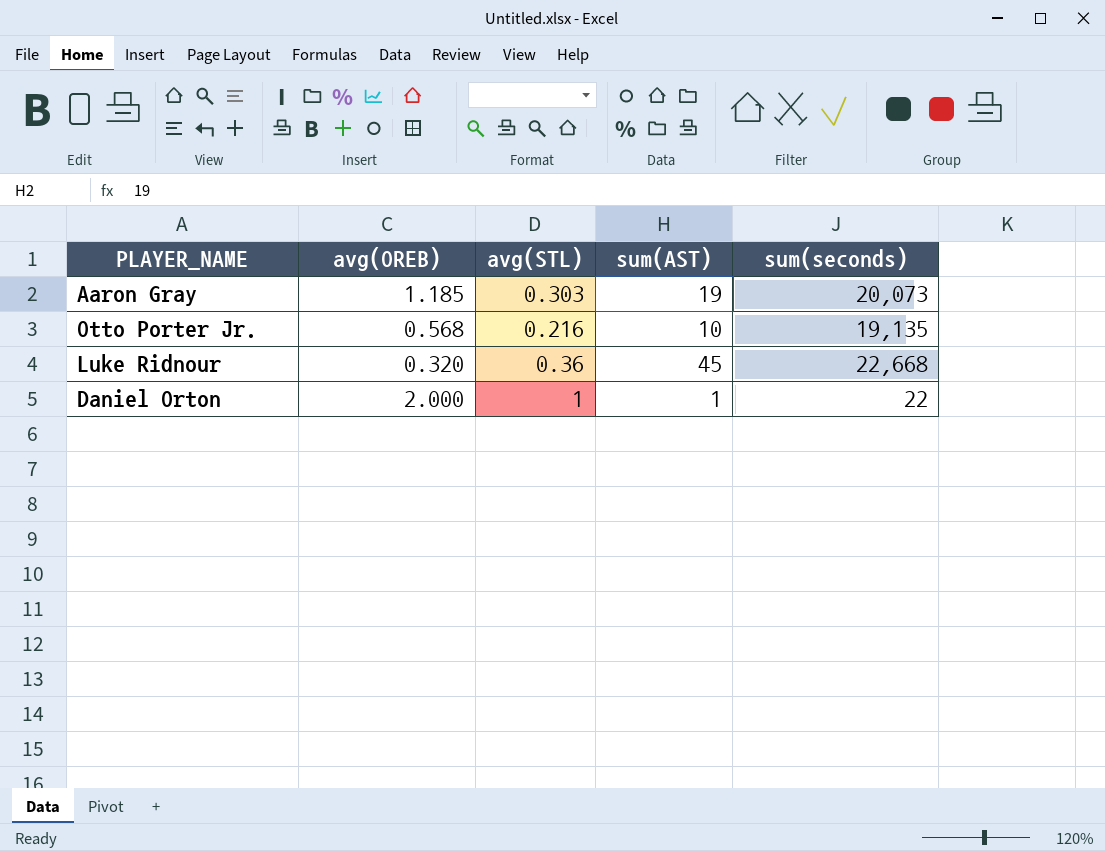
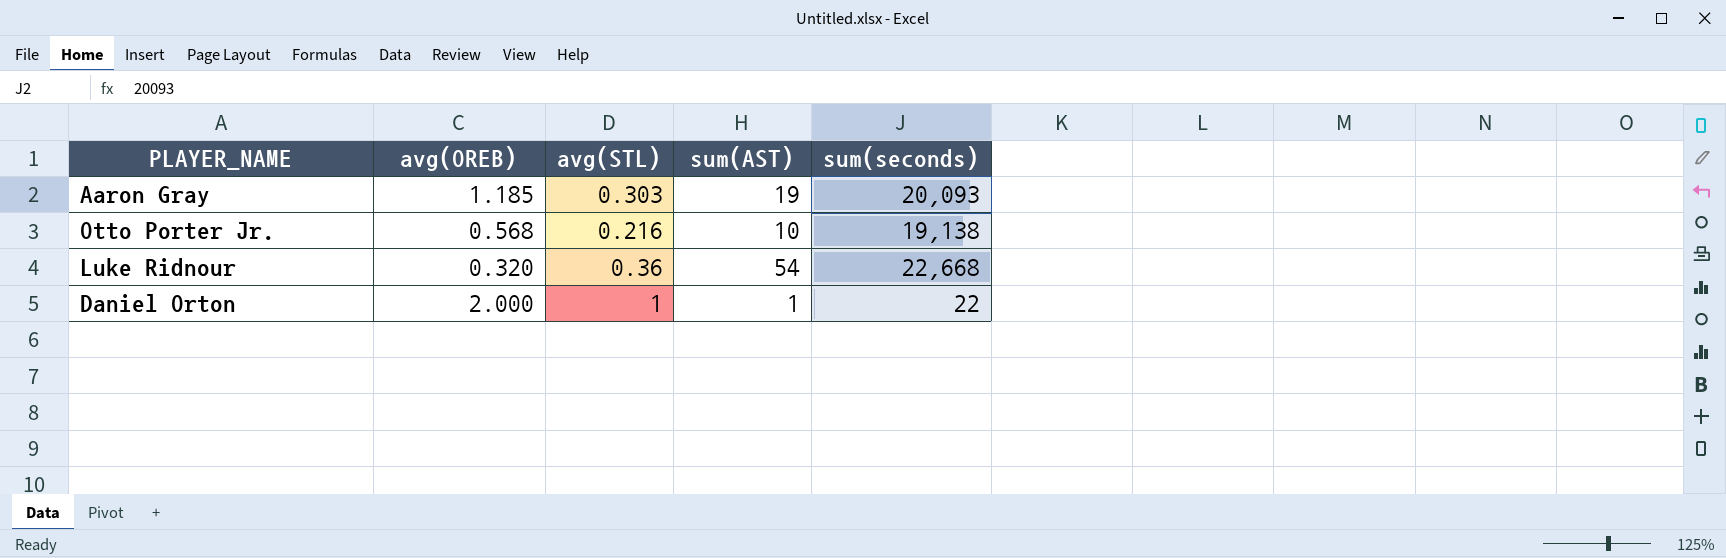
Aaron Gray | sum(seconds): 20,073 -> 20,093
Otto Porter Jr. | sum(seconds): 19,135 -> 19,138
Luke Ridnour | sum(AST): 45 -> 54

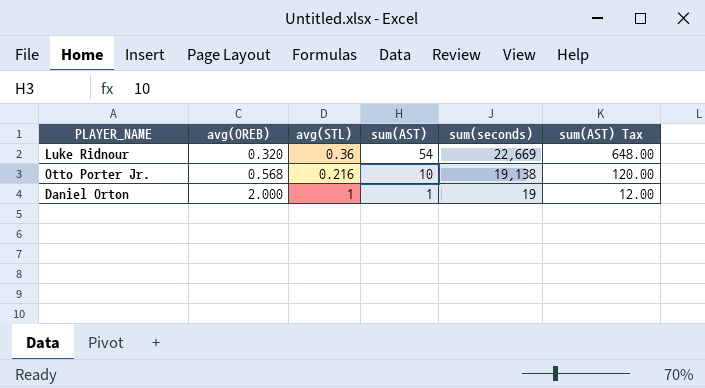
row order: none -> avg(OREB) ascending
column sum(AST) Tax | formula: none -> [sum(AST)] * 12
row Aaron Gray: 1.185 | 0.303 | 19 | 20,093 -> none
Luke Ridnour | sum(seconds): 22,668 -> 22,669
Daniel Orton | sum(seconds): 22 -> 19

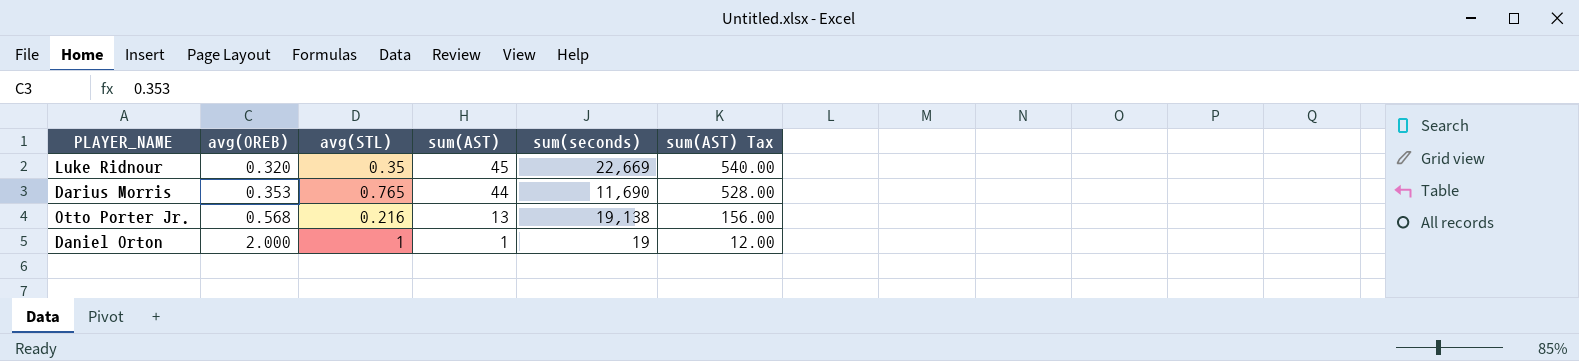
Luke Ridnour | avg(STL): 0.36 -> 0.35
Luke Ridnour | sum(AST): 54 -> 45
Luke Ridnour | sum(AST) Tax: 648.00 -> 540.00
row Darius Morris: none -> 0.353 | 0.765 | 44 | 11,690 | 528.00
Otto Porter Jr. | sum(AST): 10 -> 13
Otto Porter Jr. | sum(AST) Tax: 120.00 -> 156.00

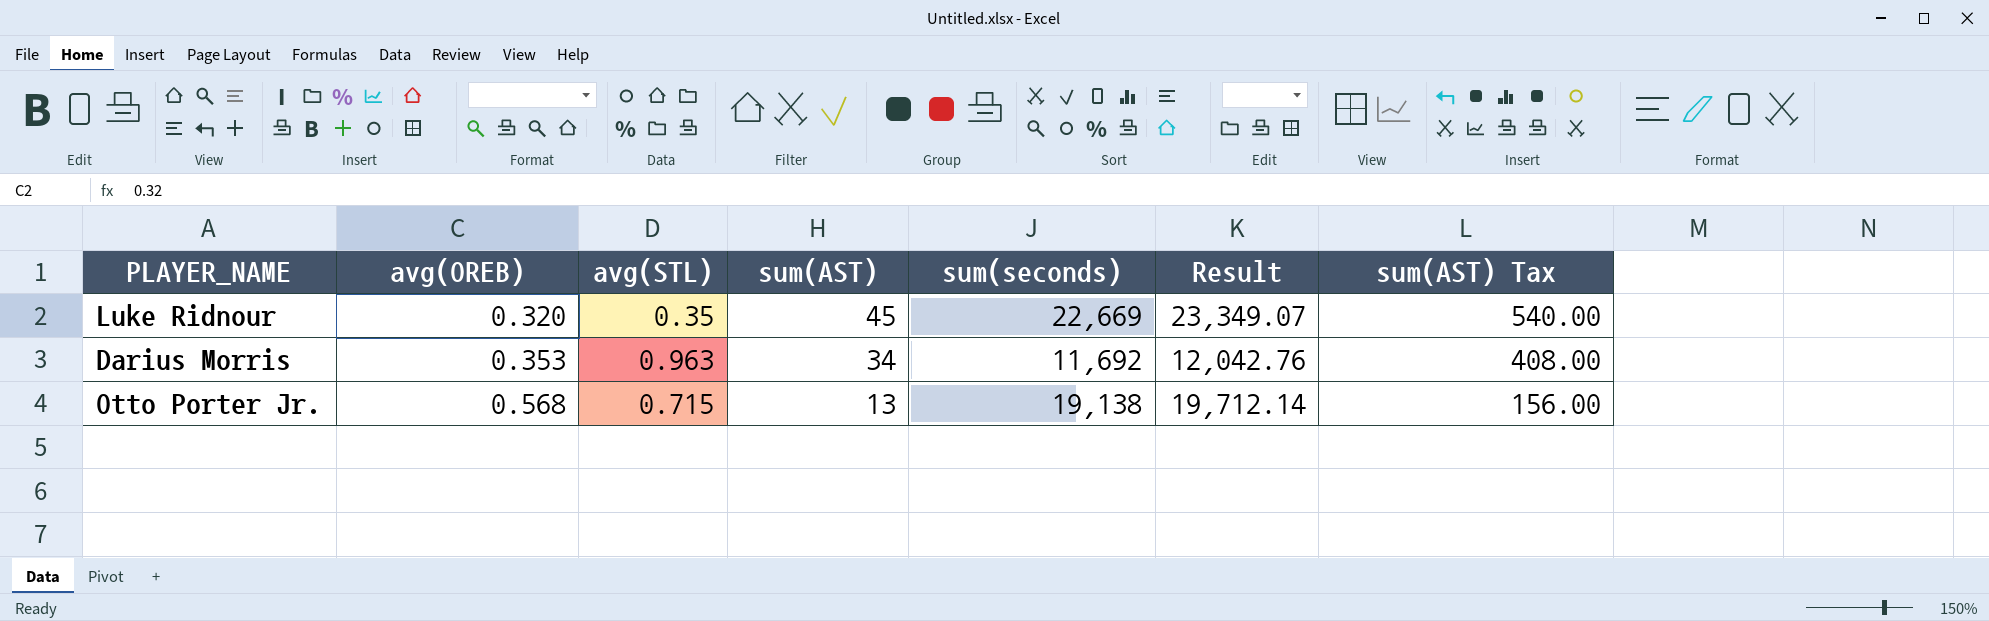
column Result | formula: none -> [sum(seconds)] * 1.03
row Daniel Orton: 2.000 | 1 | 1 | 19 | 12.00 -> none
Darius Morris | avg(STL): 0.765 -> 0.963
Darius Morris | sum(AST): 44 -> 34
Darius Morris | sum(seconds): 11,690 -> 11,692
Darius Morris | sum(AST) Tax: 528.00 -> 408.00
Otto Porter Jr. | avg(STL): 0.216 -> 0.715

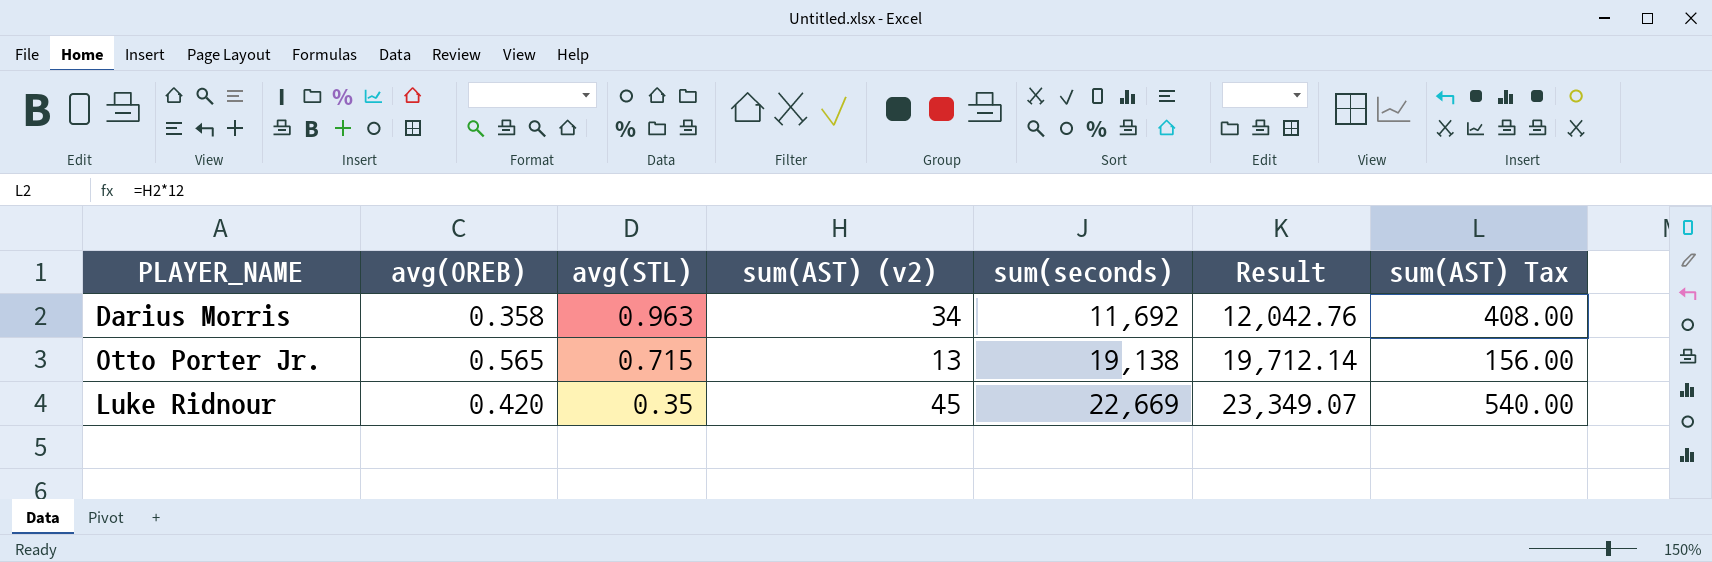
row order: avg(OREB) ascending -> avg(STL) descending
column name: sum(AST) -> sum(AST) (v2)
Darius Morris | avg(OREB): 0.353 -> 0.358
Otto Porter Jr. | avg(OREB): 0.568 -> 0.565
Luke Ridnour | avg(OREB): 0.320 -> 0.420

